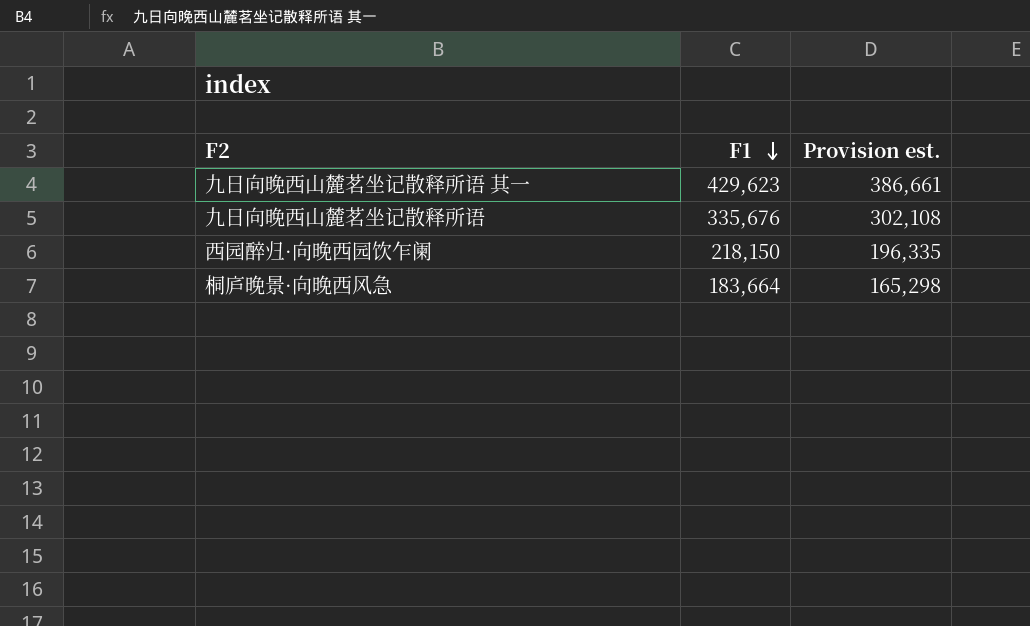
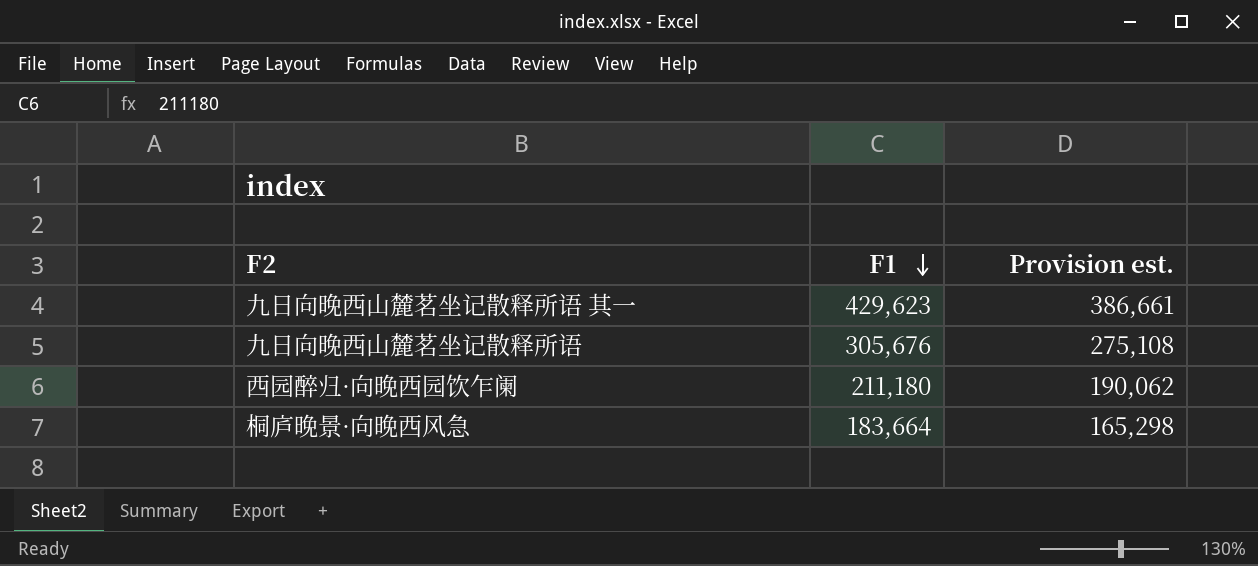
九日向晚西山麓茗坐记散释所语 | F1: 335,676 -> 305,676
九日向晚西山麓茗坐记散释所语 | Provision est.: 302,108 -> 275,108
西园醉归·向晚西园饮乍阑 | F1: 218,150 -> 211,180
西园醉归·向晚西园饮乍阑 | Provision est.: 196,335 -> 190,062

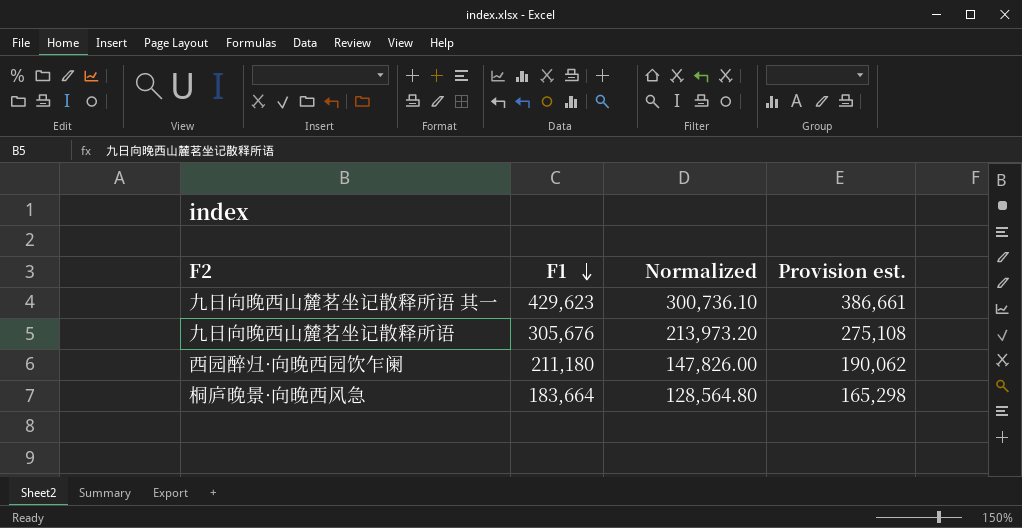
column Normalized | formula: none -> [F1] * 0.7

